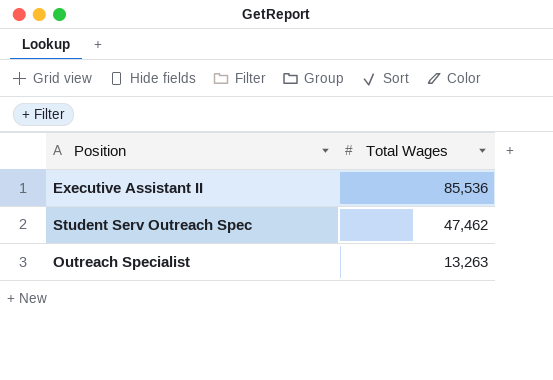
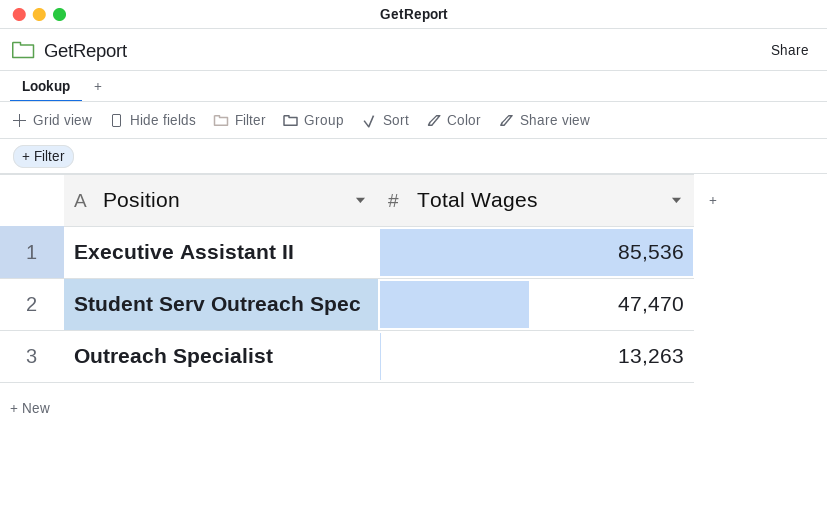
Student Serv Outreach Spec | Total Wages: 47,462 -> 47,470

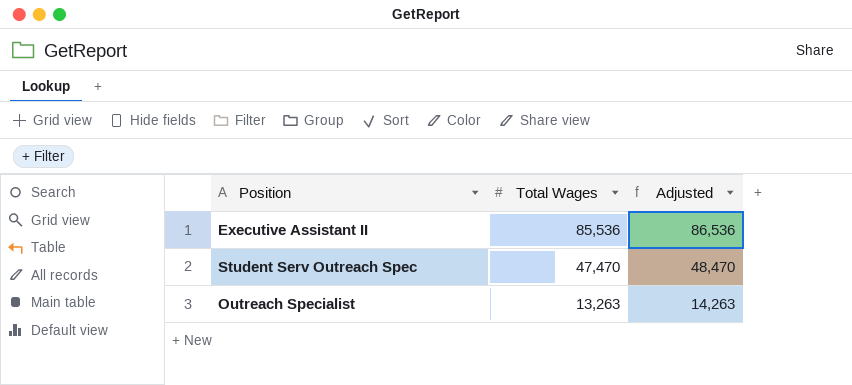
column Adjusted | formula: none -> [Total Wages] + 1000

